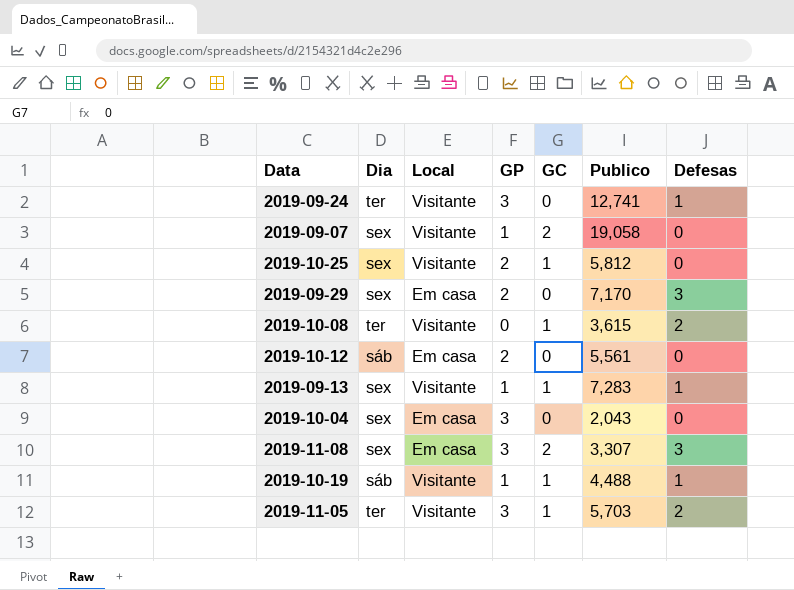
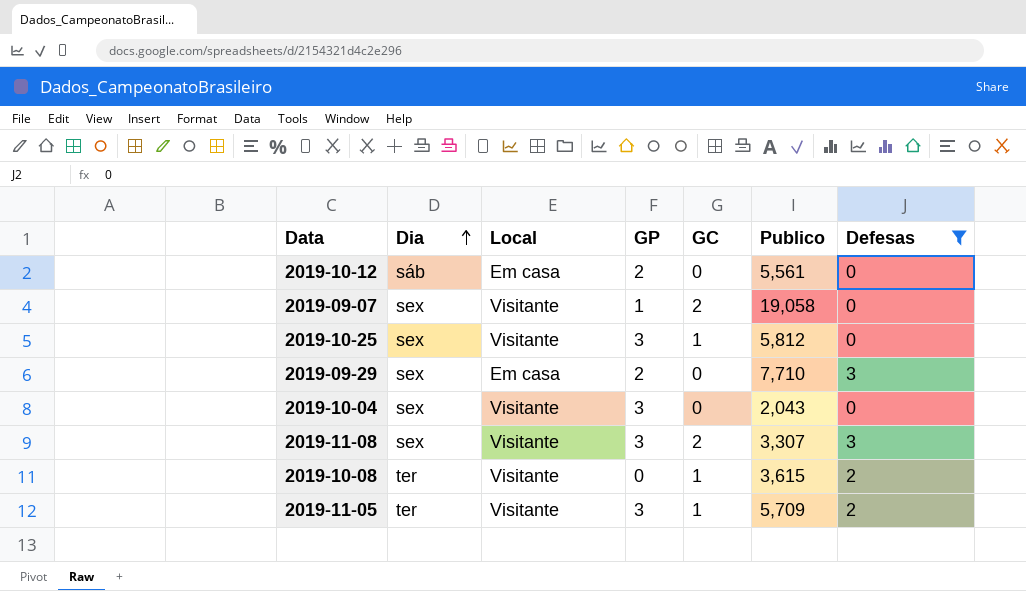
filter: none -> Defesas != 1
row order: none -> Dia ascending
2019-10-25 | GP: 2 -> 3
2019-09-29 | Publico: 7,170 -> 7,710
2019-10-04 | Local: Em casa -> Visitante
2019-11-08 | Local: Em casa -> Visitante
2019-11-05 | Publico: 5,703 -> 5,709

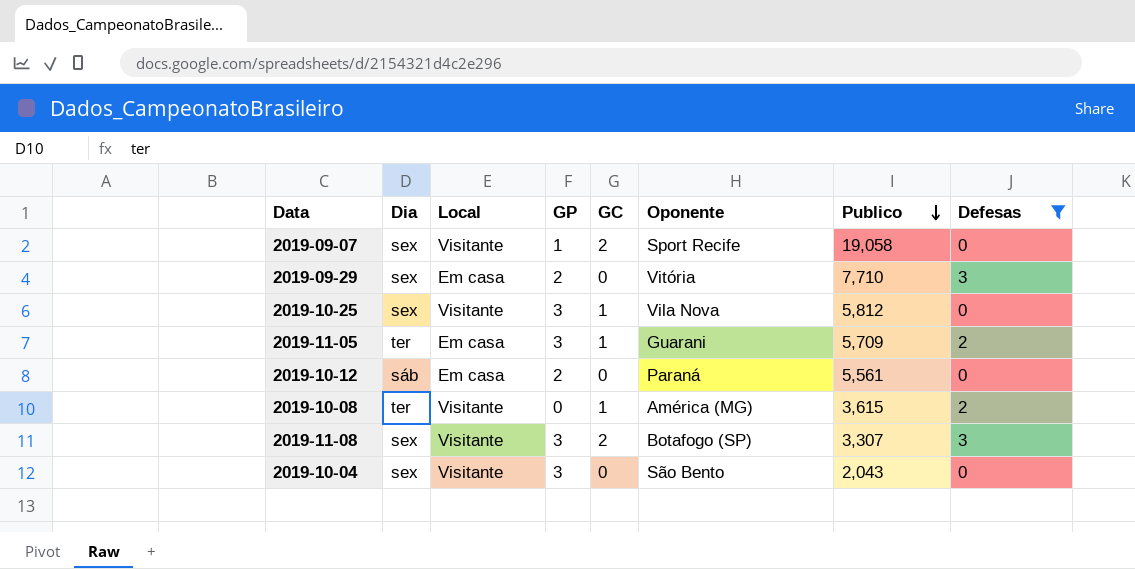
row order: Dia ascending -> Publico descending
column Oponente | position: none -> 6
2019-11-05 | Local: Visitante -> Em casa

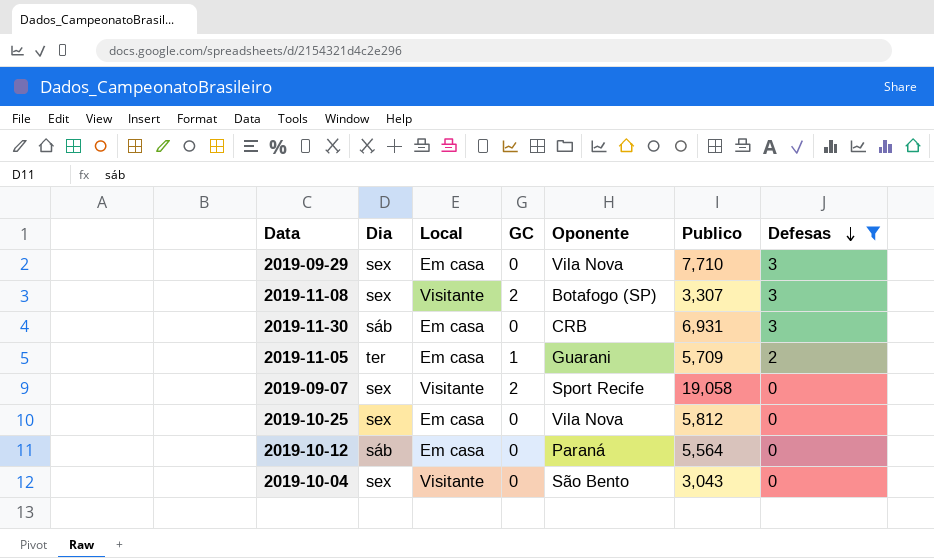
row order: Publico descending -> Defesas descending
column GP | position: 4 -> none
row 2019-10-08: ter | Visitante | 0 | 1 | América (MG) | 3,615 | 2 -> none
2019-09-29 | Oponente: Vitória -> Vila Nova
row 2019-11-30: none -> sáb | Em casa | 0 | CRB | 6,931 | 3
2019-10-25 | Local: Visitante -> Em casa
2019-10-25 | GC: 1 -> 0
2019-10-12 | Publico: 5,561 -> 5,564
2019-10-04 | Publico: 2,043 -> 3,043

